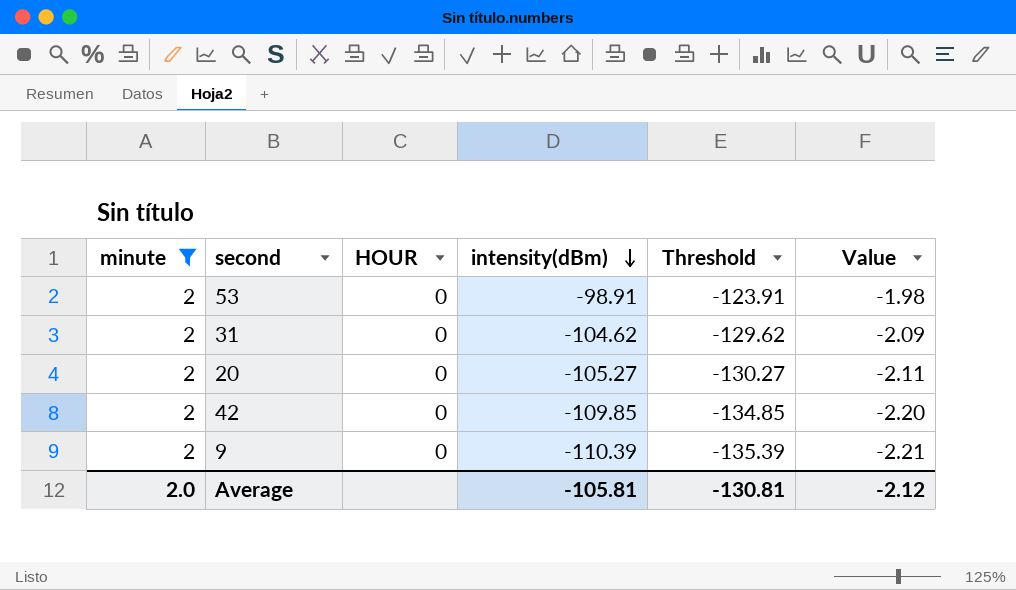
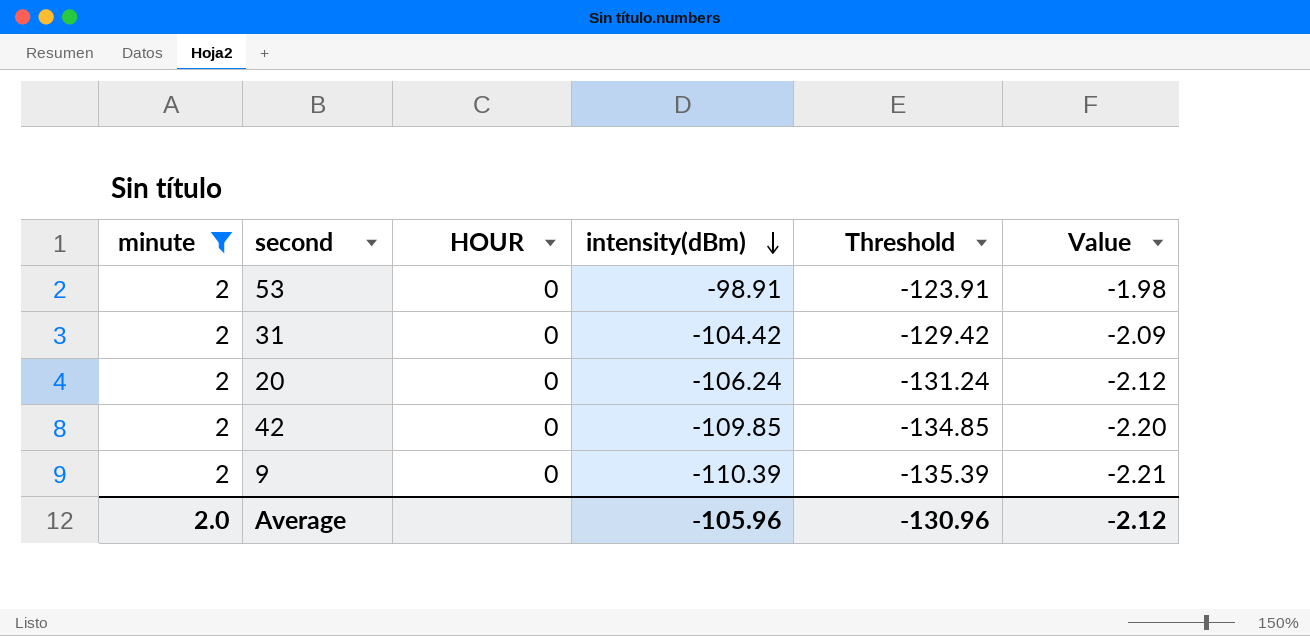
31 | intensity(dBm): -104.62 -> -104.42
31 | Threshold: -129.62 -> -129.42
20 | intensity(dBm): -105.27 -> -106.24
20 | Threshold: -130.27 -> -131.24
20 | Value: -2.11 -> -2.12
Average | intensity(dBm): -105.81 -> -105.96
Average | Threshold: -130.81 -> -130.96

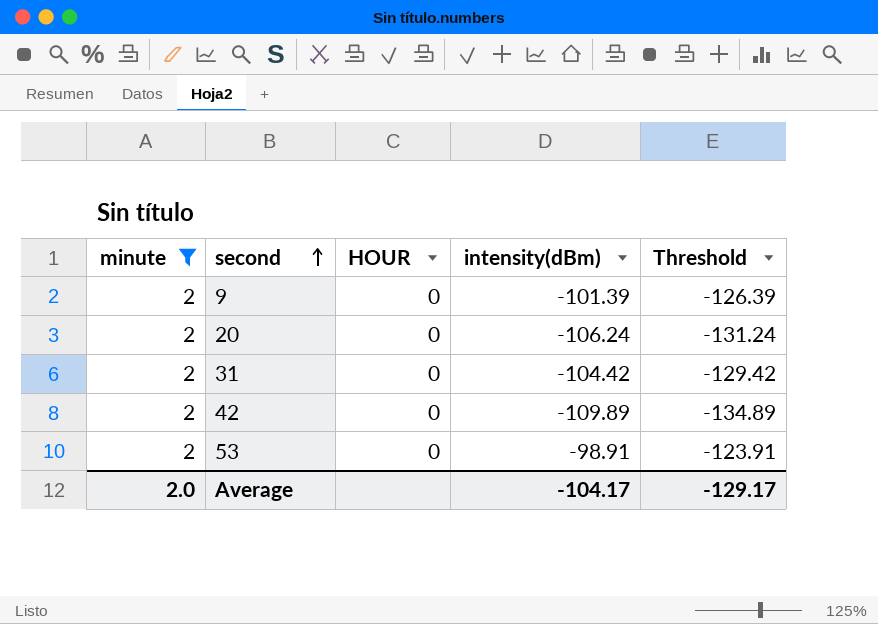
row order: intensity(dBm) descending -> second ascending
column Value | formula: [intensity(dBm)] * 0.02 -> none
9 | intensity(dBm): -110.39 -> -101.39
9 | Threshold: -135.39 -> -126.39
42 | intensity(dBm): -109.85 -> -109.89
42 | Threshold: -134.85 -> -134.89
Average | intensity(dBm): -105.96 -> -104.17
Average | Threshold: -130.96 -> -129.17

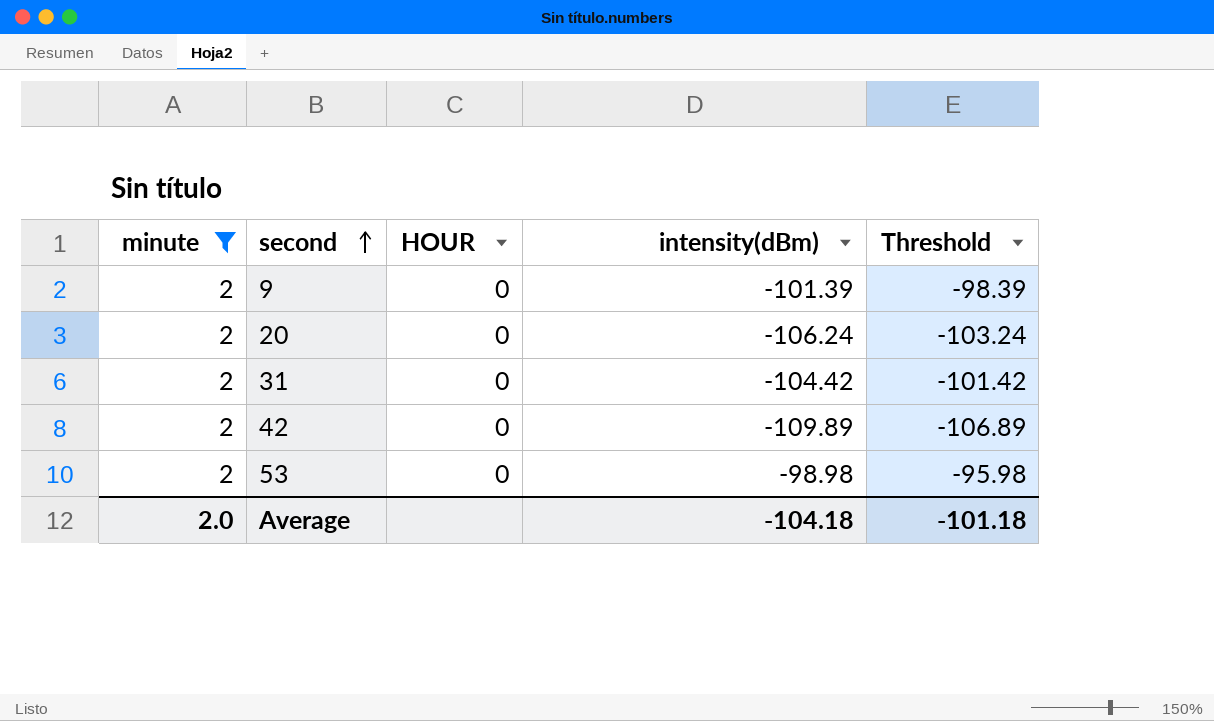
column Threshold | formula: [intensity(dBm)] - 25 -> [intensity(dBm)] + 3
53 | intensity(dBm): -98.91 -> -98.98
Average | intensity(dBm): -104.17 -> -104.18
Average | Threshold: -129.17 -> -101.18

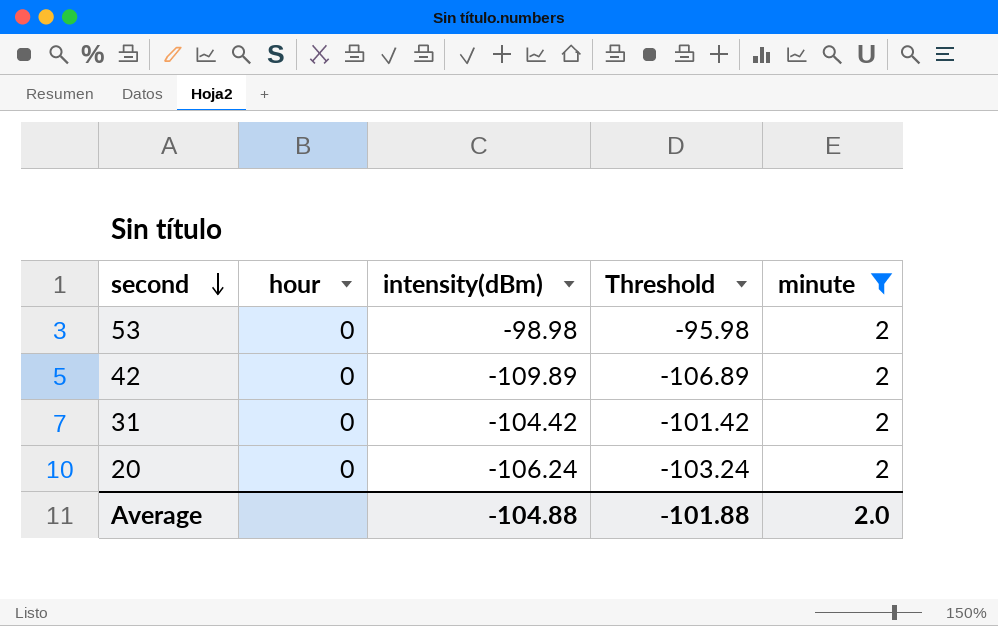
row order: second ascending -> second descending
column name: HOUR -> hour
column minute | position: 1 -> 5
row 9: 2 | 0 | -101.39 | -98.39 -> none
Average | intensity(dBm): -104.18 -> -104.88
Average | Threshold: -101.18 -> -101.88

